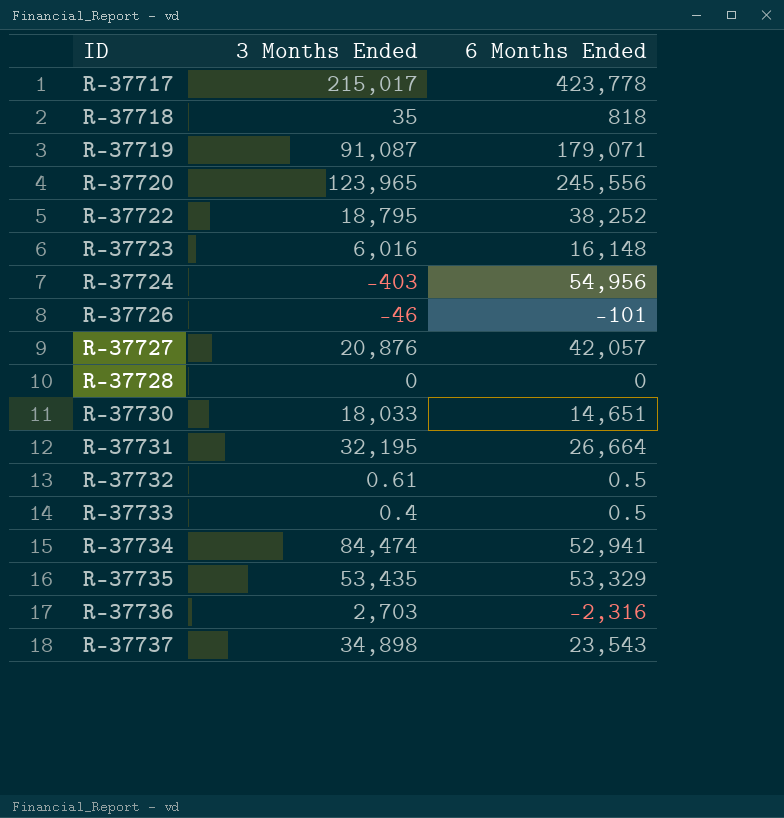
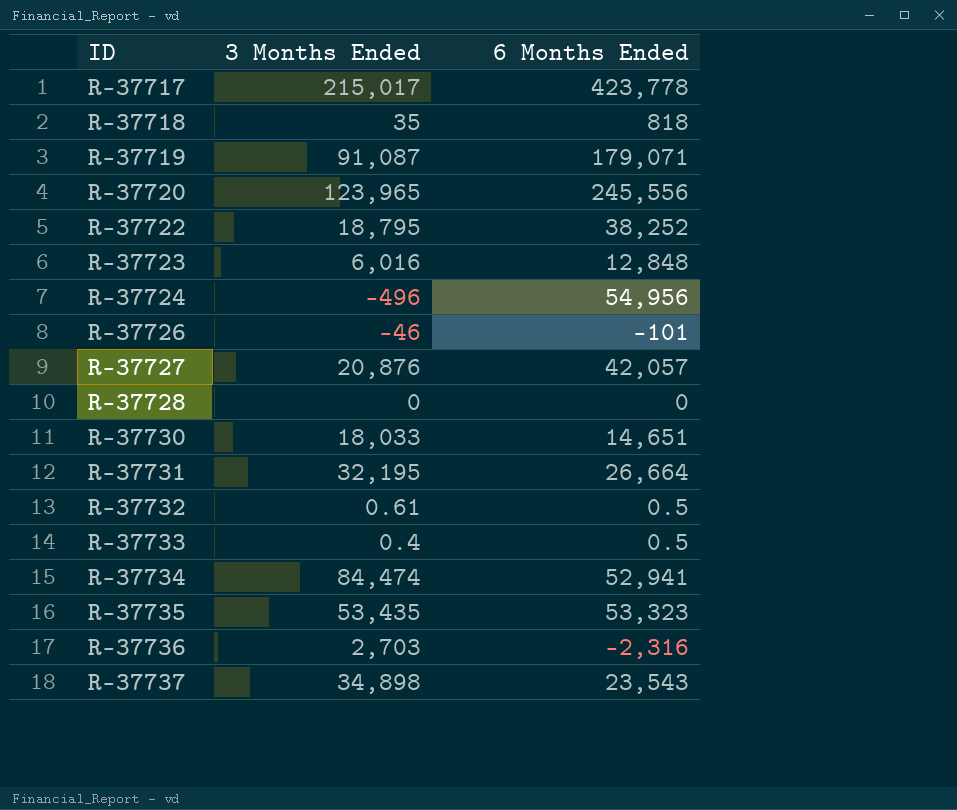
R-37723 | 6 Months Ended: 16,148 -> 12,848
R-37724 | 3 Months Ended: -403 -> -496
R-37735 | 6 Months Ended: 53,329 -> 53,323

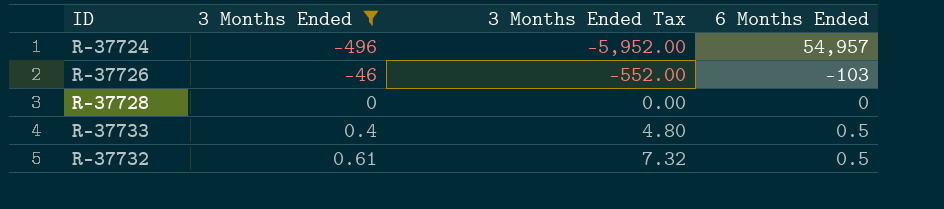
filter: none -> 3 Months Ended <= 0.61
row order: ID ascending -> 3 Months Ended ascending
column 3 Months Ended Tax | formula: none -> [3 Months Ended] * 12
R-37724 | 6 Months Ended: 54,956 -> 54,957
R-37726 | 6 Months Ended: -101 -> -103

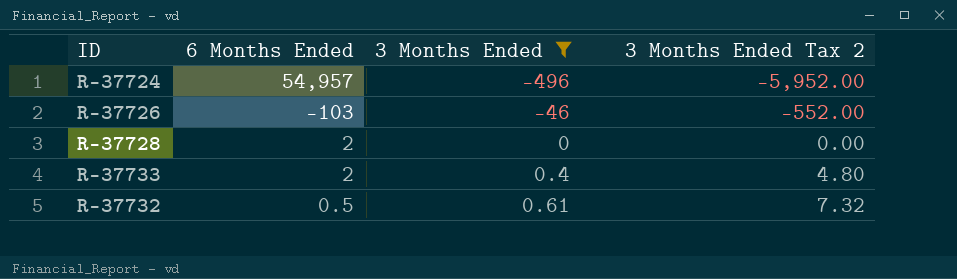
column 6 Months Ended | position: 4 -> 2
column name: 3 Months Ended Tax -> 3 Months Ended Tax 2
R-37728 | 6 Months Ended: 0 -> 2
R-37733 | 6 Months Ended: 0.5 -> 2

